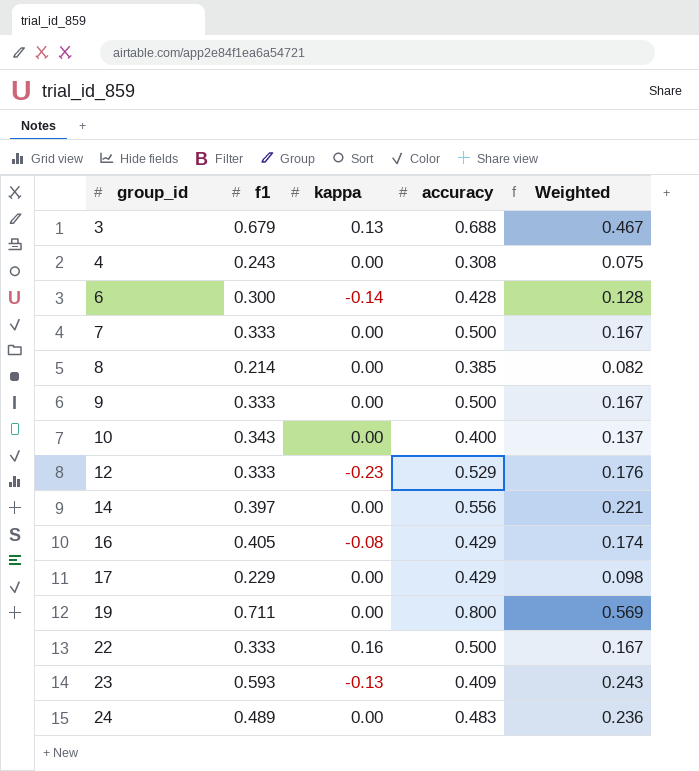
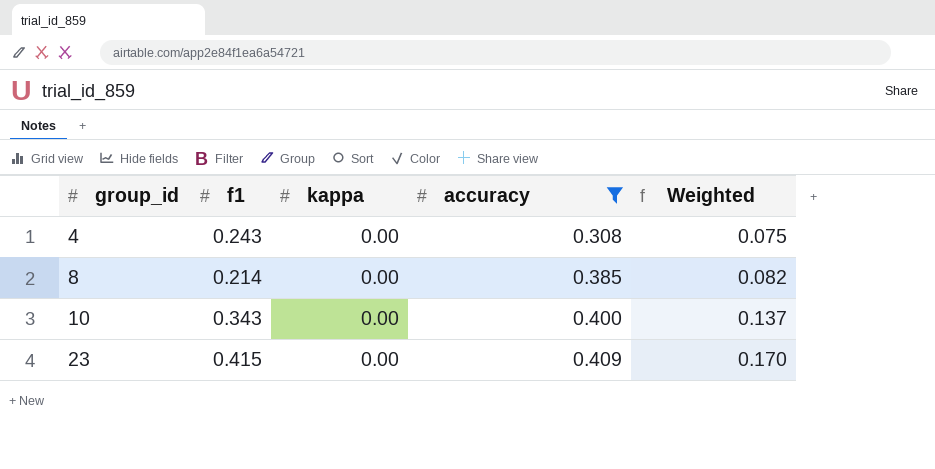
filter: none -> accuracy <= 0.409
23 | f1: 0.593 -> 0.415
23 | kappa: -0.13 -> 0.00
23 | Weighted: 0.243 -> 0.170

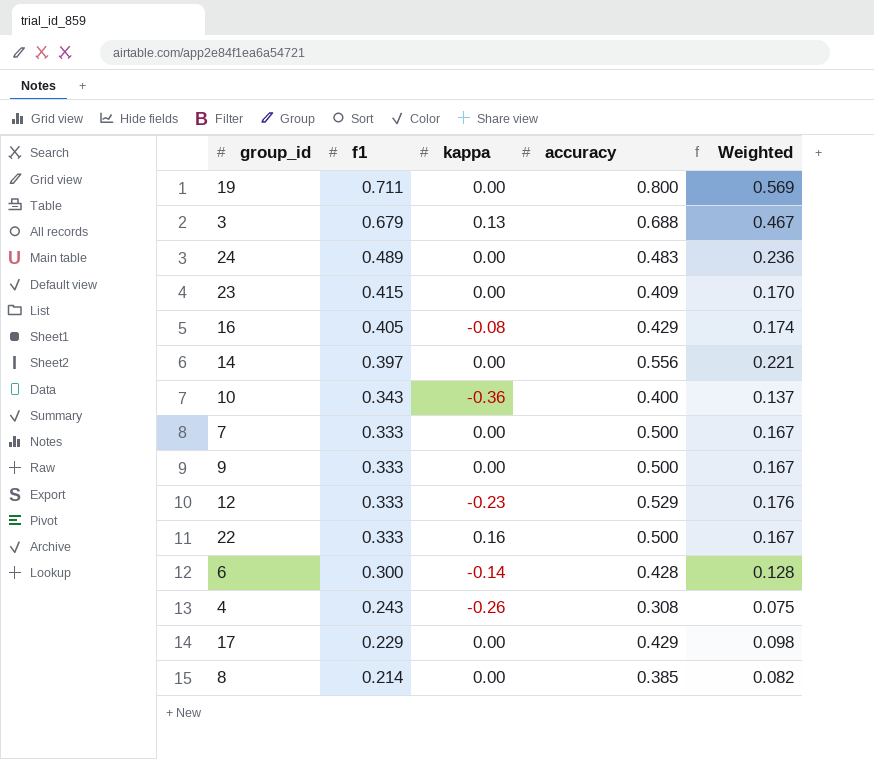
filter: accuracy <= 0.409 -> none
row order: group_id ascending -> f1 descending
10 | kappa: 0.00 -> -0.36
4 | kappa: 0.00 -> -0.26

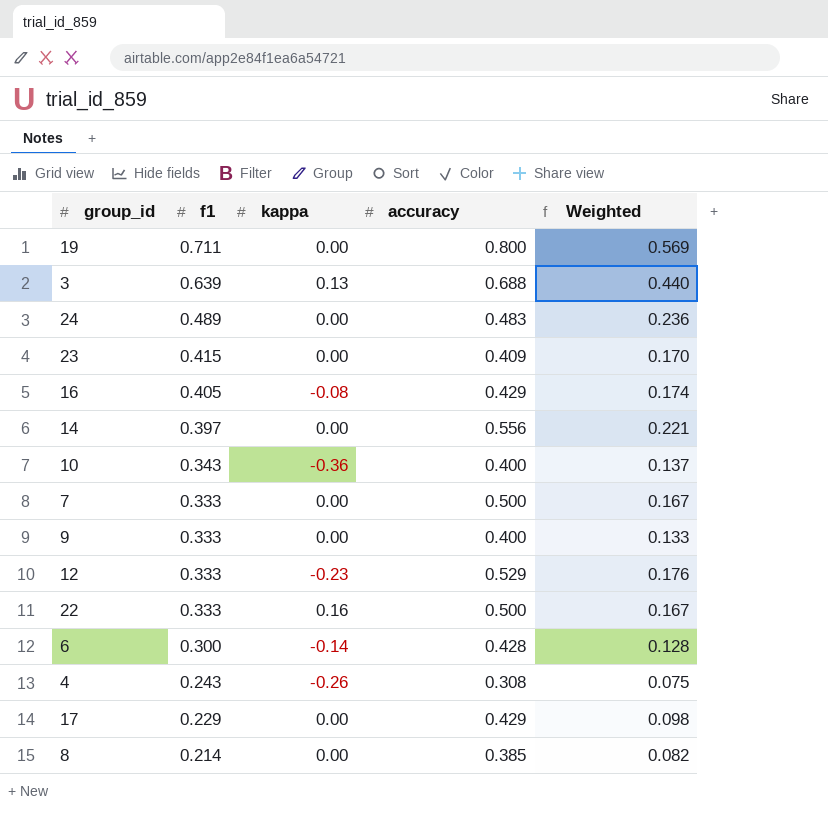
3 | f1: 0.679 -> 0.639
3 | Weighted: 0.467 -> 0.440
9 | accuracy: 0.500 -> 0.400
9 | Weighted: 0.167 -> 0.133

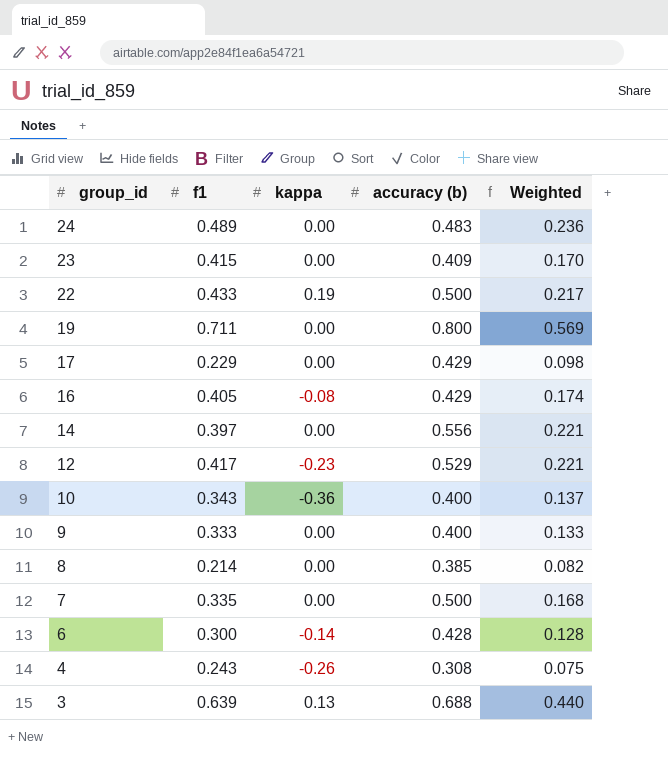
row order: f1 descending -> group_id descending
column name: accuracy -> accuracy (b)
22 | f1: 0.333 -> 0.433
22 | kappa: 0.16 -> 0.19
22 | Weighted: 0.167 -> 0.217
12 | f1: 0.333 -> 0.417
12 | Weighted: 0.176 -> 0.221
7 | f1: 0.333 -> 0.335
7 | Weighted: 0.167 -> 0.168

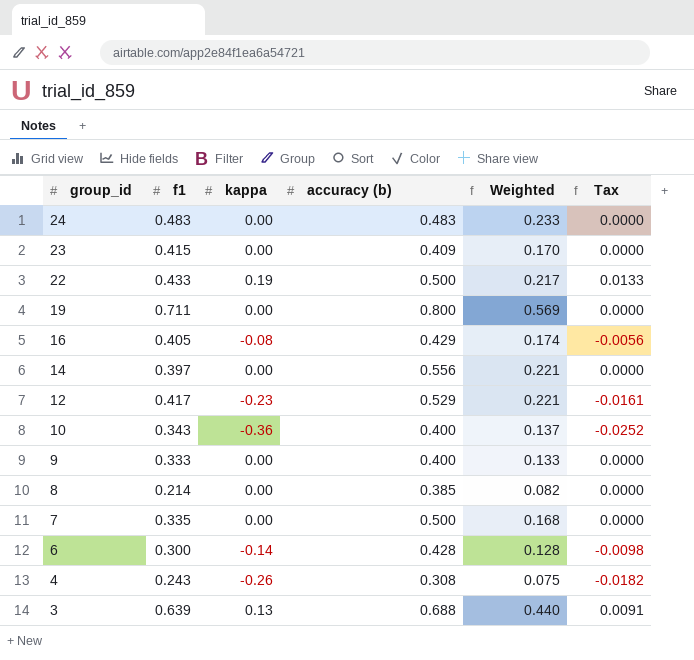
column Tax | formula: none -> [kappa] * 0.07
row 17: 0.229 | 0.00 | 0.429 | 0.098 -> none
24 | f1: 0.489 -> 0.483
24 | Weighted: 0.236 -> 0.233

